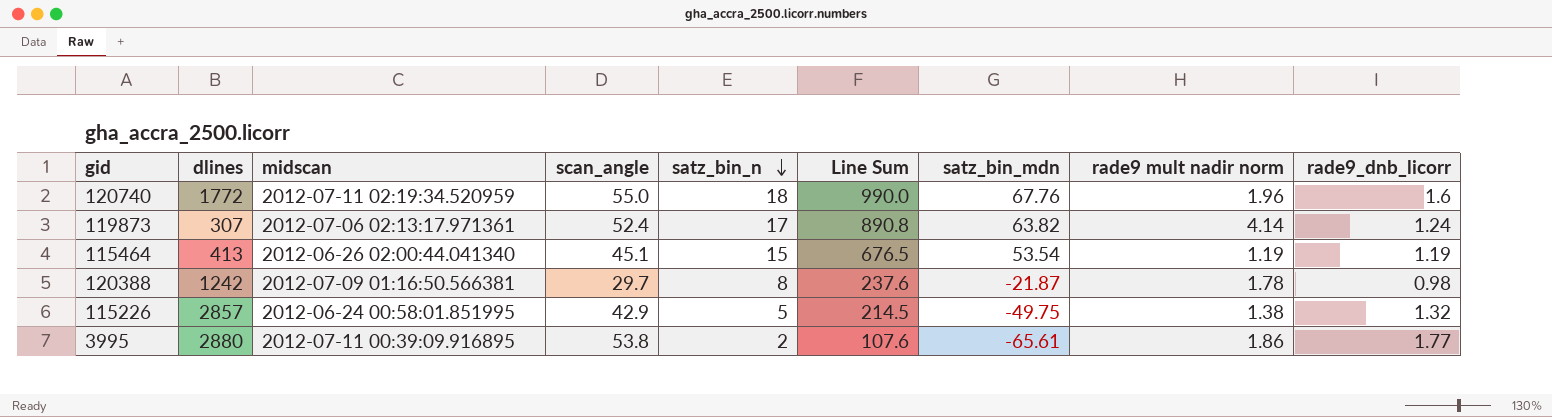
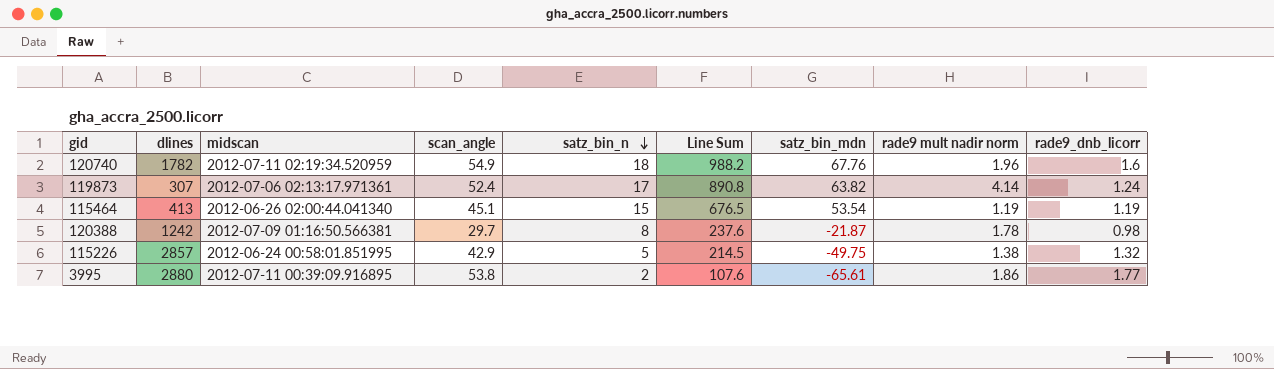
120740 | dlines: 1772 -> 1782
120740 | scan_angle: 55.0 -> 54.9
120740 | Line Sum: 990.0 -> 988.2

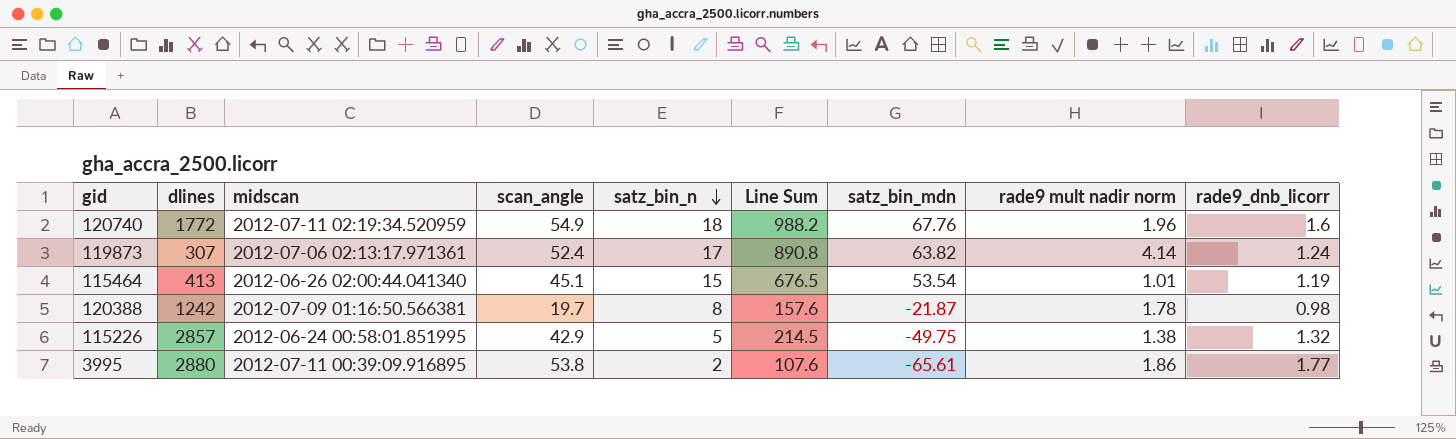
120740 | dlines: 1782 -> 1772
115464 | rade9 mult nadir norm: 1.19 -> 1.01
120388 | scan_angle: 29.7 -> 19.7
120388 | Line Sum: 237.6 -> 157.6

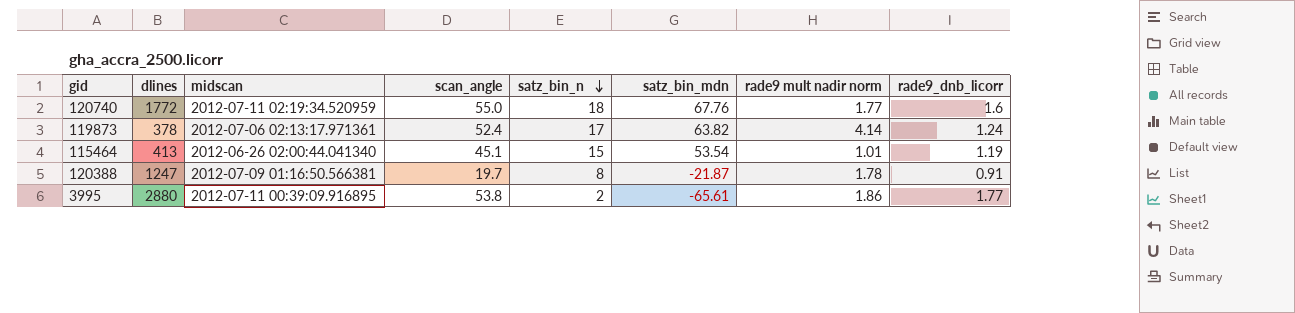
column Line Sum | formula: [scan_angle] * [satz_bin_n] -> none
row 115226: 2857 | 2012-06-24 00:58:01.851995 | 42.9 | 5 | 214.5 | -49.75 | 1.38 | 1.32 -> none
120740 | scan_angle: 54.9 -> 55.0
120740 | rade9 mult nadir norm: 1.96 -> 1.77
119873 | dlines: 307 -> 378
120388 | dlines: 1242 -> 1247
120388 | rade9_dnb_licorr: 0.98 -> 0.91

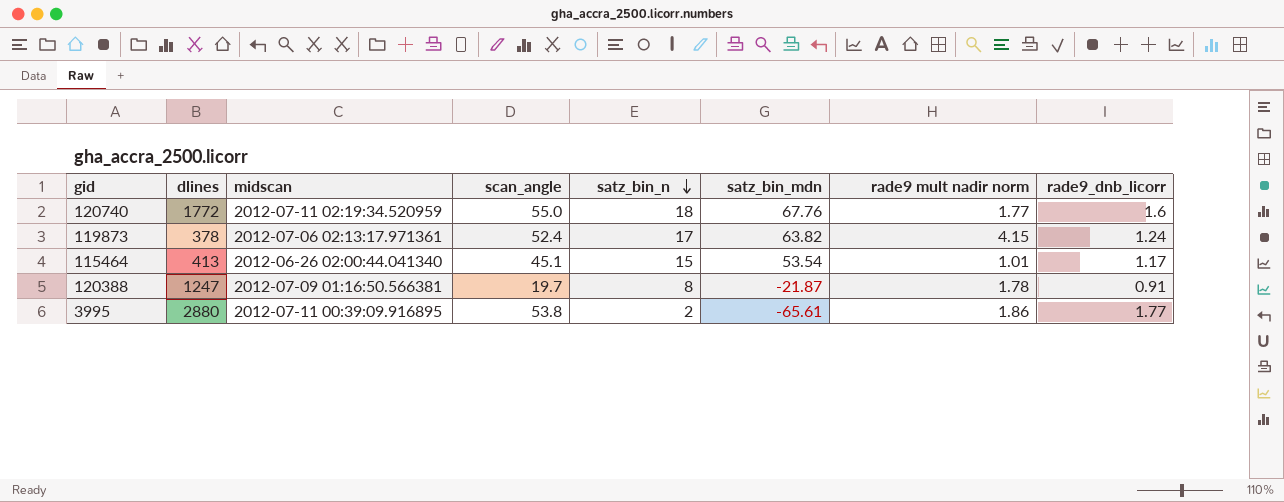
119873 | rade9 mult nadir norm: 4.14 -> 4.15
115464 | rade9_dnb_licorr: 1.19 -> 1.17

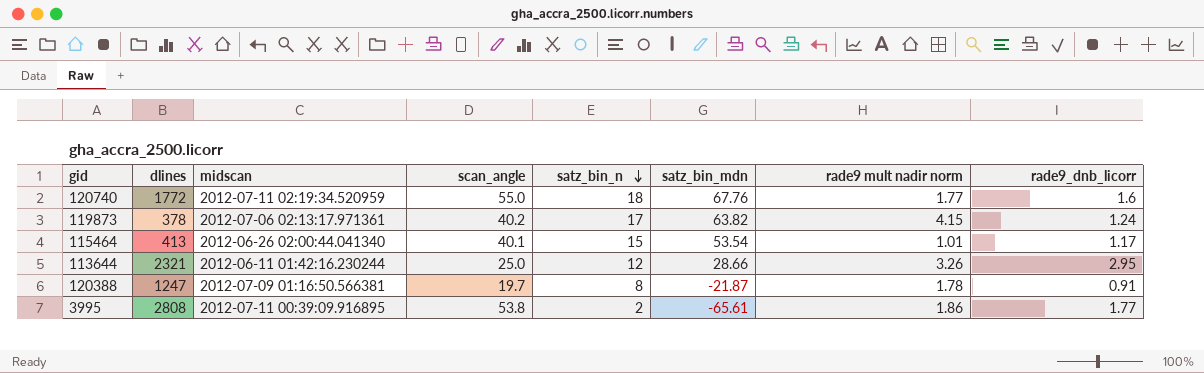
119873 | scan_angle: 52.4 -> 40.2
115464 | scan_angle: 45.1 -> 40.1
row 113644: none -> 2321 | 2012-06-11 01:42:16.230244 | 25.0 | 12 | 28.66 | 3.26 | 2.95
3995 | dlines: 2880 -> 2808

